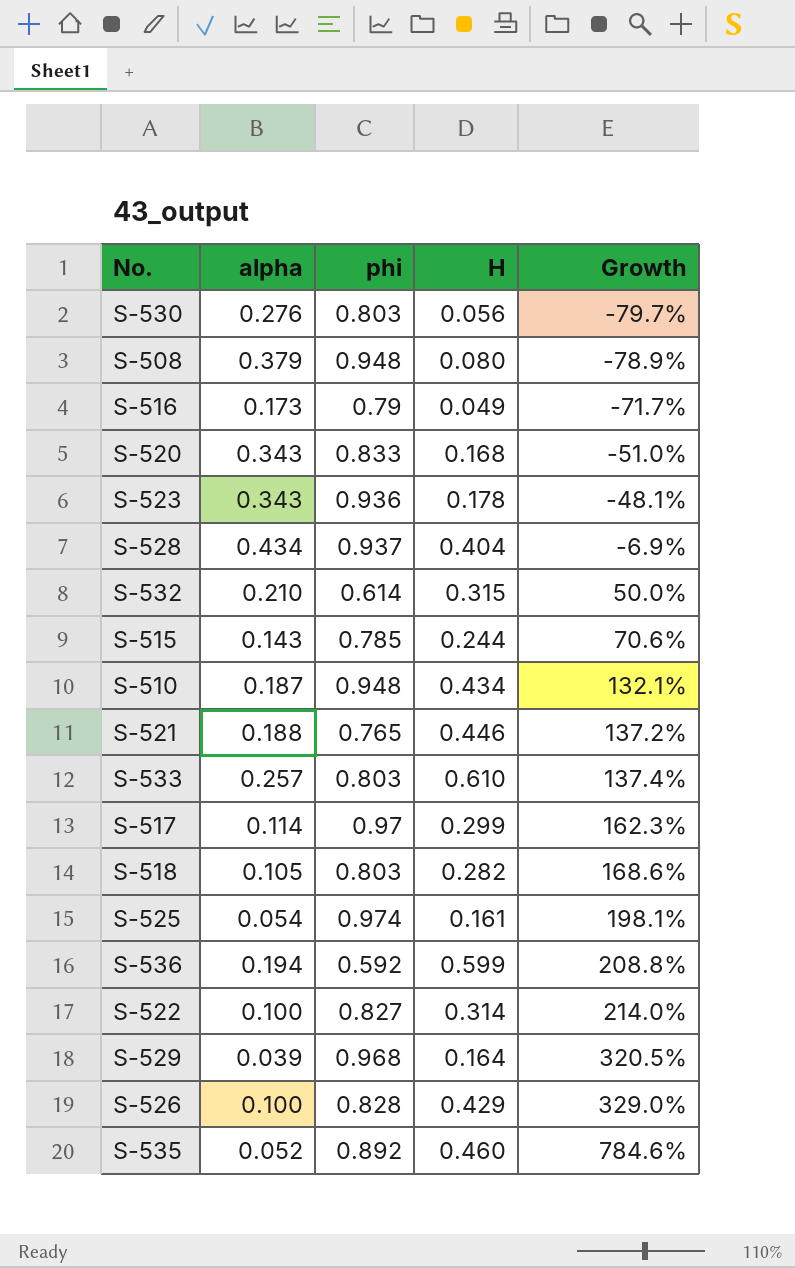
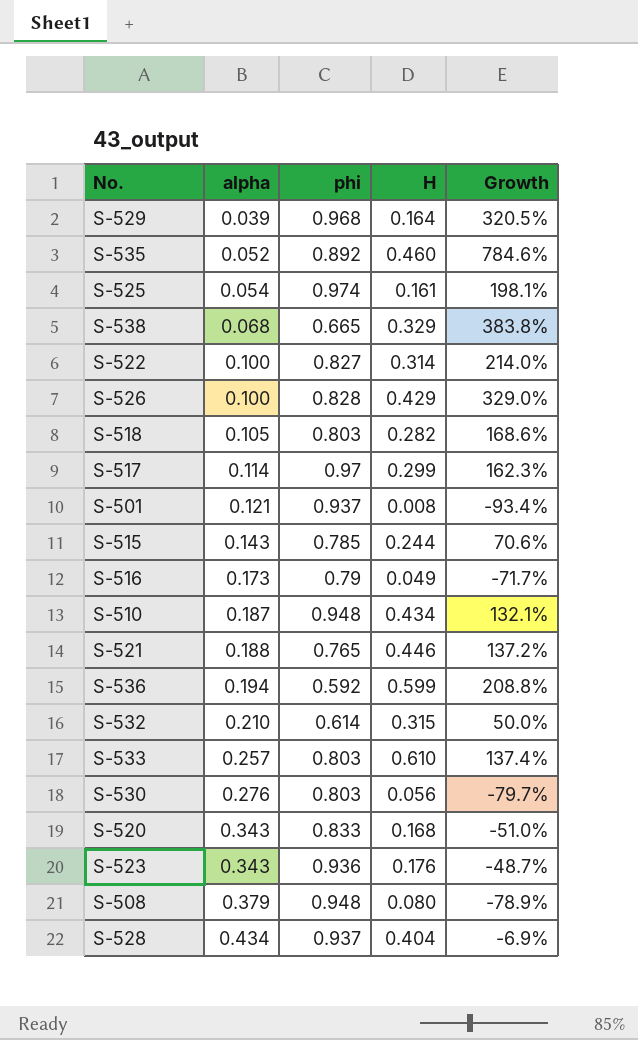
row order: Growth ascending -> alpha ascending
row S-538: none -> 0.068 | 0.665 | 0.329 | 383.8%
row S-501: none -> 0.121 | 0.937 | 0.008 | -93.4%
S-523 | H: 0.178 -> 0.176
S-523 | Growth: -48.1% -> -48.7%

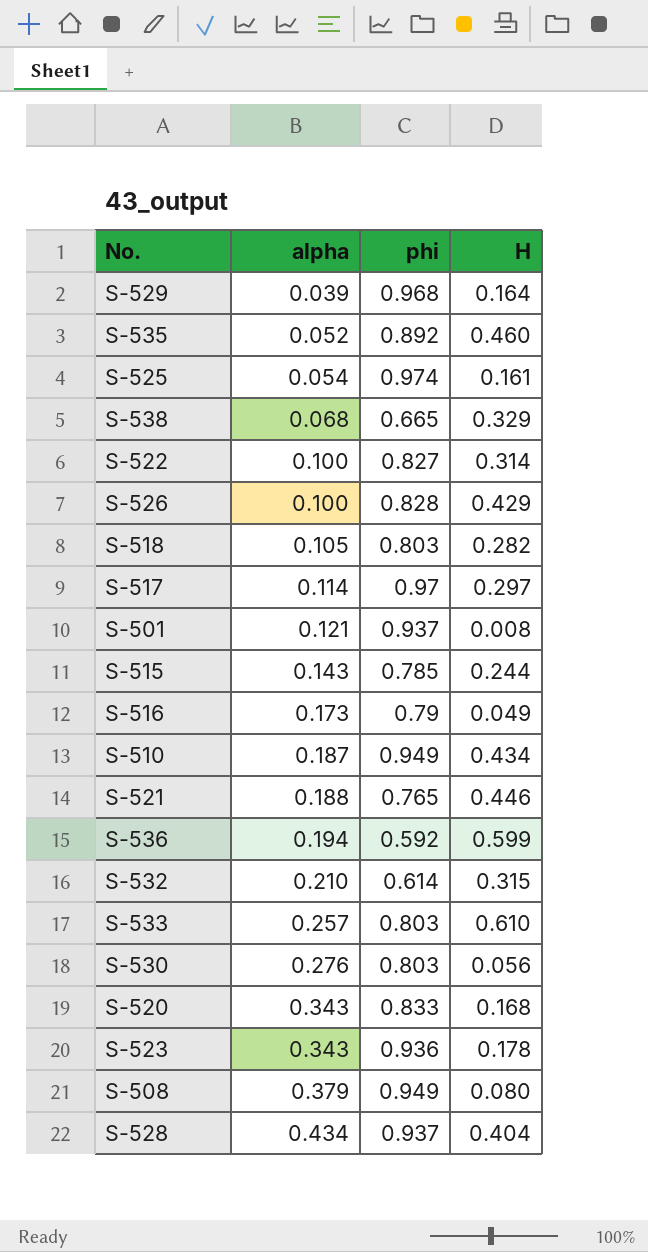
column Growth | formula: ([H] - [alpha]) / [alpha] -> none
S-517 | H: 0.299 -> 0.297
S-510 | phi: 0.948 -> 0.949
S-523 | H: 0.176 -> 0.178
S-508 | phi: 0.948 -> 0.949

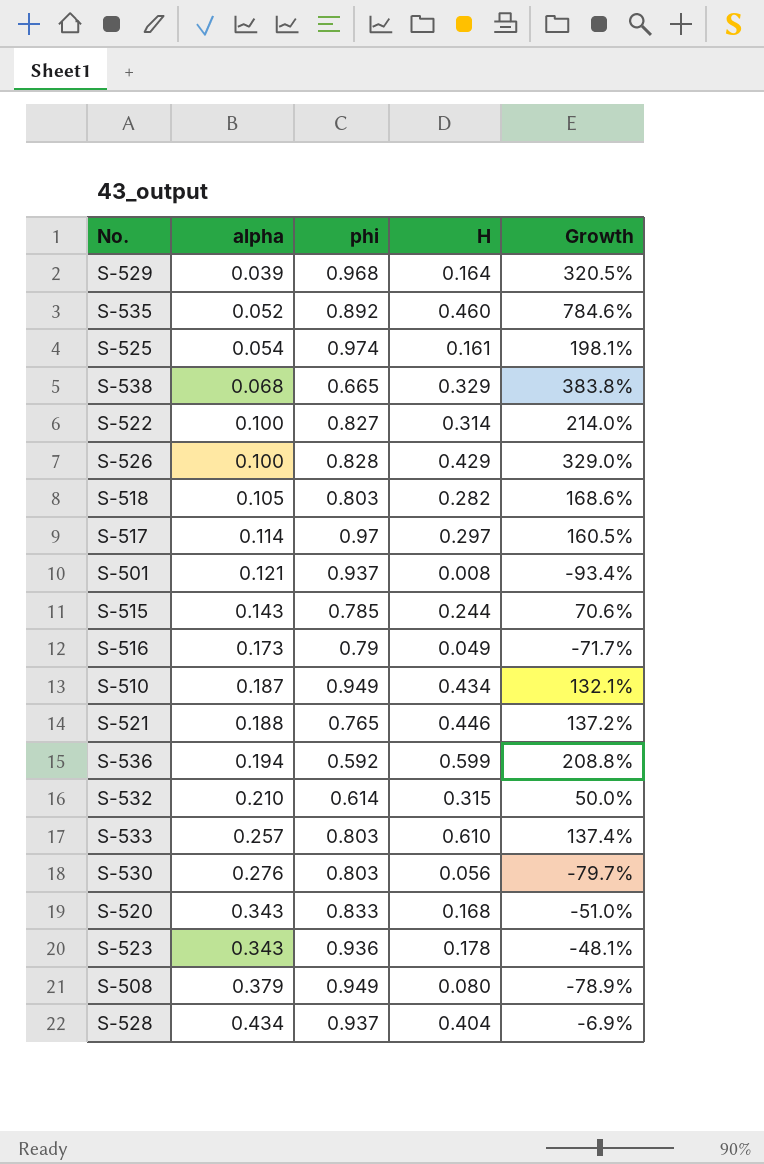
column Growth | formula: none -> ([H] - [alpha]) / [alpha]

